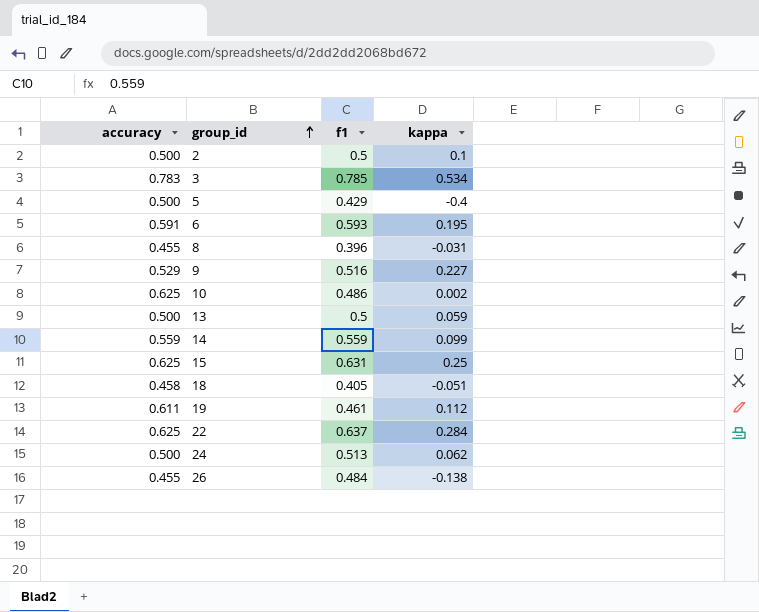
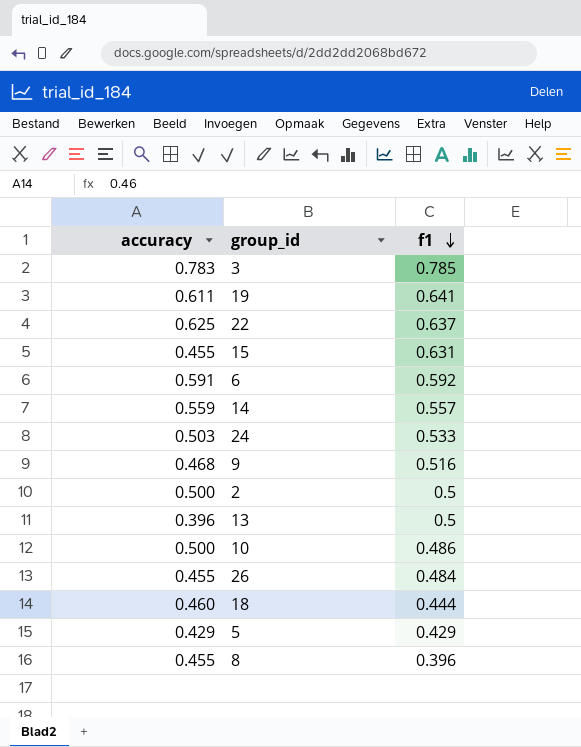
row order: group_id ascending -> f1 descending
column kappa | position: 4 -> none
19 | f1: 0.461 -> 0.641
15 | accuracy: 0.625 -> 0.455
6 | f1: 0.593 -> 0.592
14 | f1: 0.559 -> 0.557
24 | accuracy: 0.500 -> 0.503
24 | f1: 0.513 -> 0.533
9 | accuracy: 0.529 -> 0.468
13 | accuracy: 0.500 -> 0.396
10 | accuracy: 0.625 -> 0.500
18 | accuracy: 0.458 -> 0.460
18 | f1: 0.405 -> 0.444
5 | accuracy: 0.500 -> 0.429

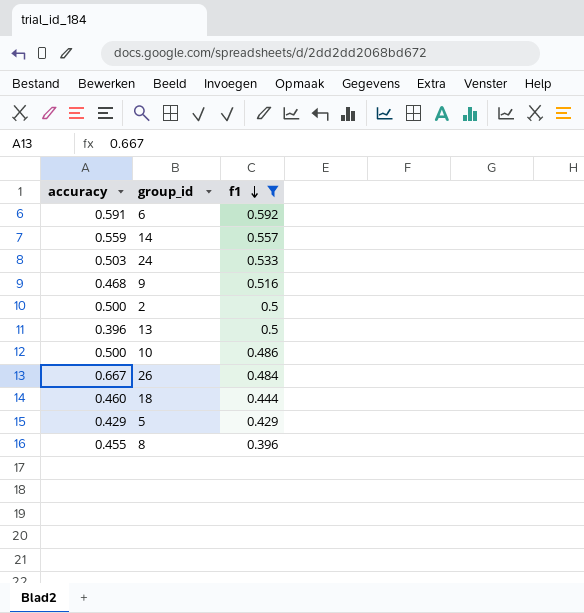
filter: none -> f1 <= 0.592
26 | accuracy: 0.455 -> 0.667

